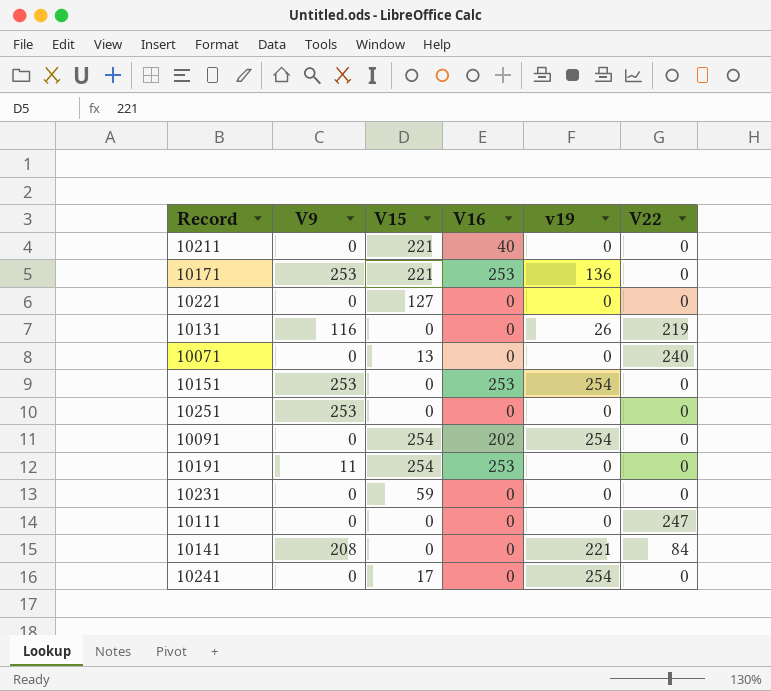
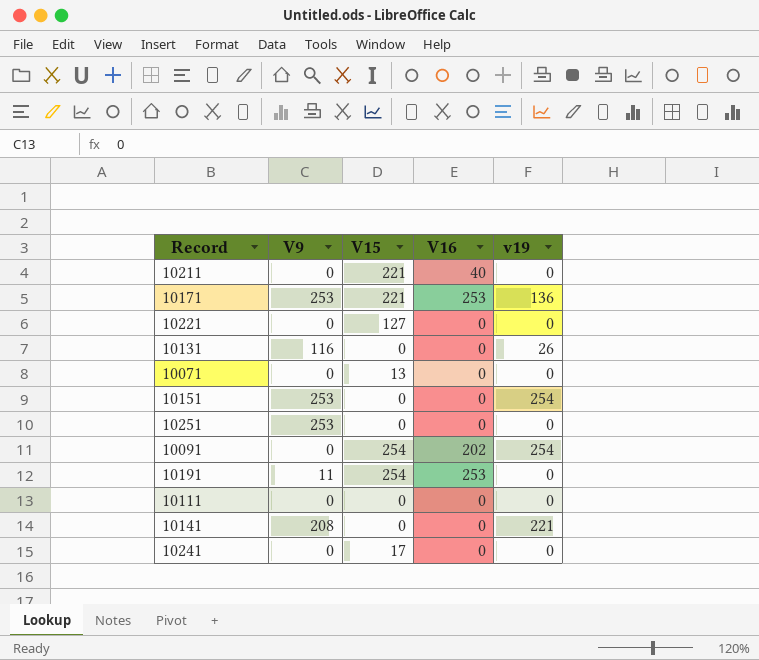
column V22 | position: 6 -> none
row 10231: 0 | 59 | 0 | 0 | 0 -> none
10151 | V16: 253 -> 0
10241 | v19: 254 -> 0

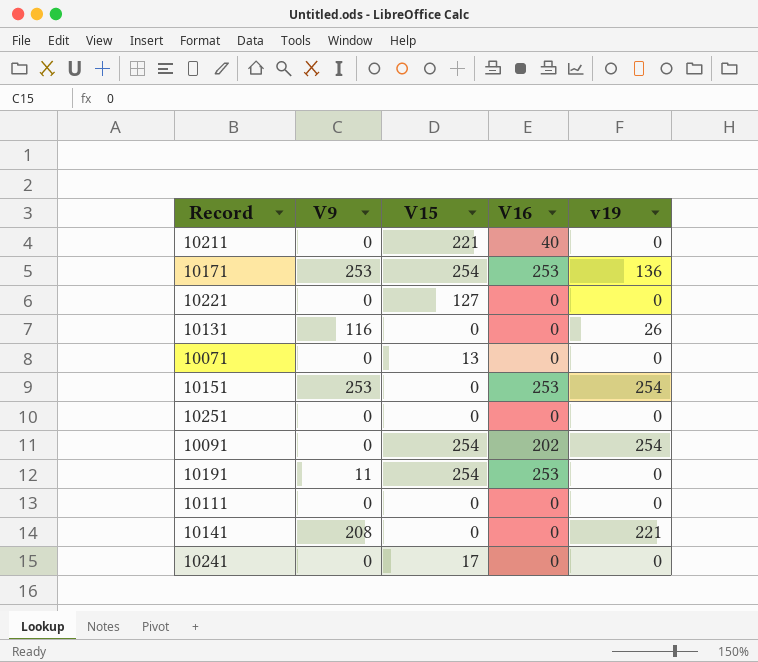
10171 | V15: 221 -> 254
10151 | V16: 0 -> 253
10251 | V9: 253 -> 0

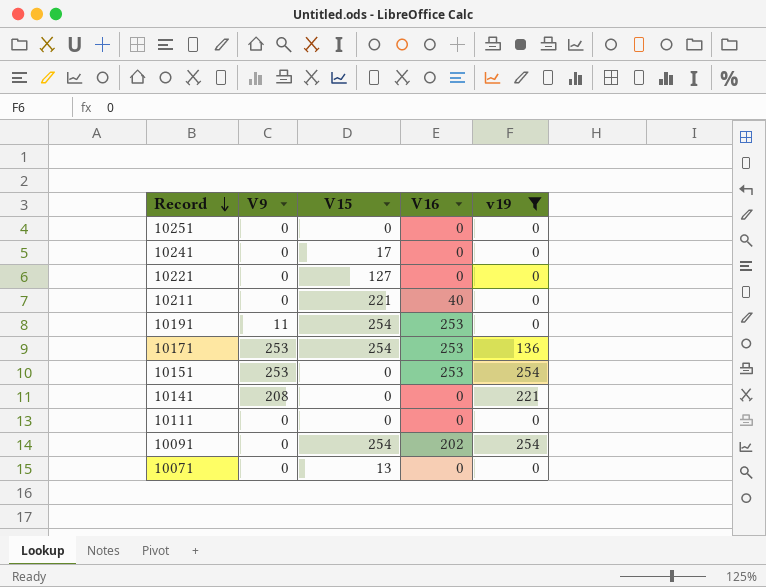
filter: none -> v19 != 26
row order: none -> Record descending

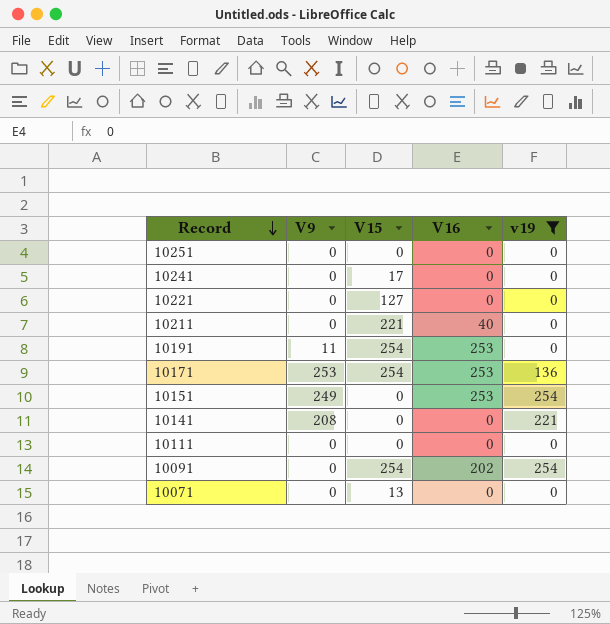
10151 | V9: 253 -> 249

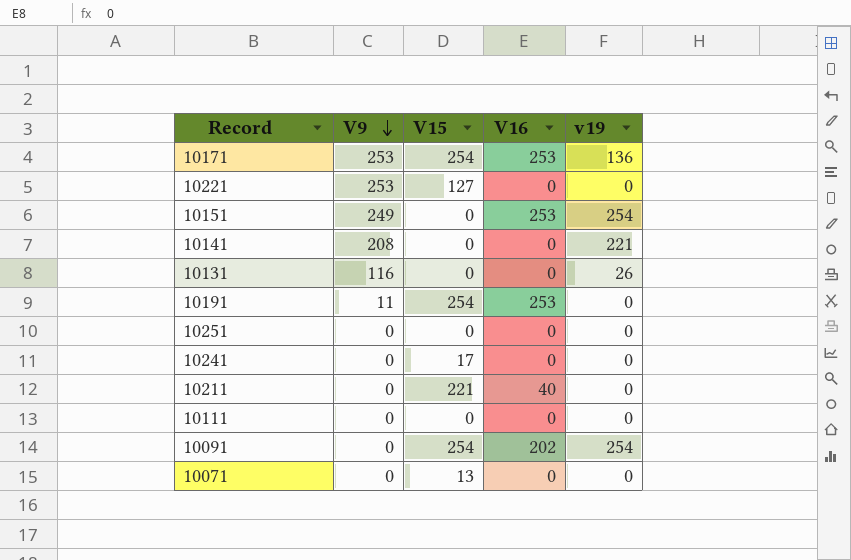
filter: v19 != 26 -> none
row order: Record descending -> V9 descending
10221 | V9: 0 -> 253

